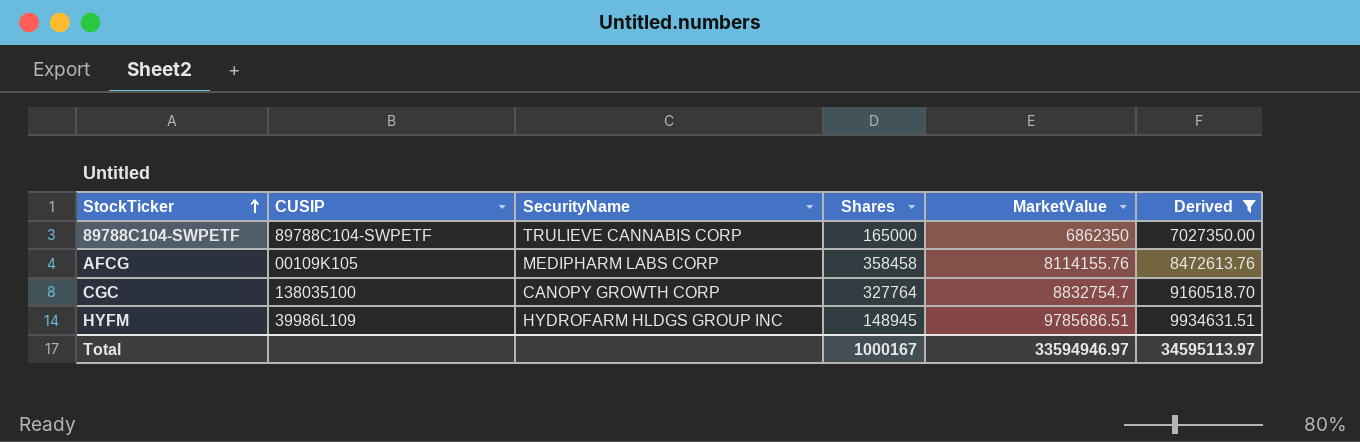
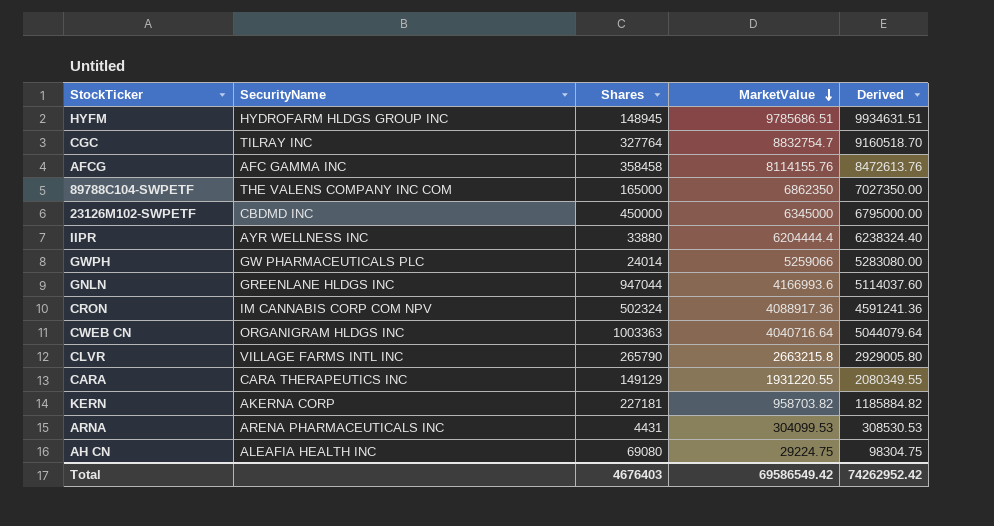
filter: Derived >= 7027350.00 -> none
row order: StockTicker ascending -> MarketValue descending
column CUSIP | position: 2 -> none
CGC | SecurityName: CANOPY GROWTH CORP -> TILRAY INC
AFCG | SecurityName: MEDIPHARM LABS CORP -> AFC GAMMA INC
89788C104-SWPETF | SecurityName: TRULIEVE CANNABIS CORP -> THE VALENS COMPANY INC COM
Total | Shares: 1000167 -> 4676403
Total | MarketValue: 33594946.97 -> 69586549.42
Total | Derived: 34595113.97 -> 74262952.42

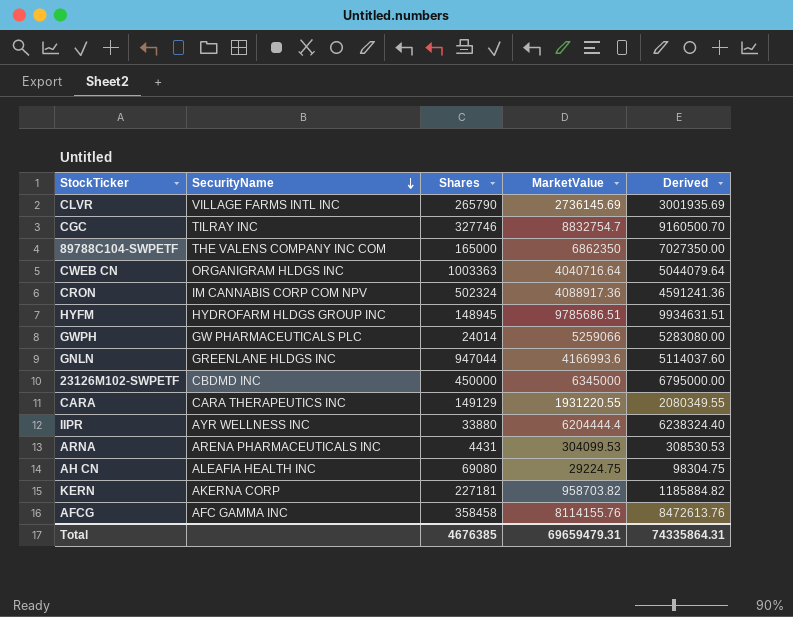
row order: MarketValue descending -> SecurityName descending
CLVR | MarketValue: 2663215.8 -> 2736145.69
CLVR | Derived: 2929005.80 -> 3001935.69
CGC | Shares: 327764 -> 327746
CGC | Derived: 9160518.70 -> 9160500.70
Total | Shares: 4676403 -> 4676385
Total | MarketValue: 69586549.42 -> 69659479.31
Total | Derived: 74262952.42 -> 74335864.31

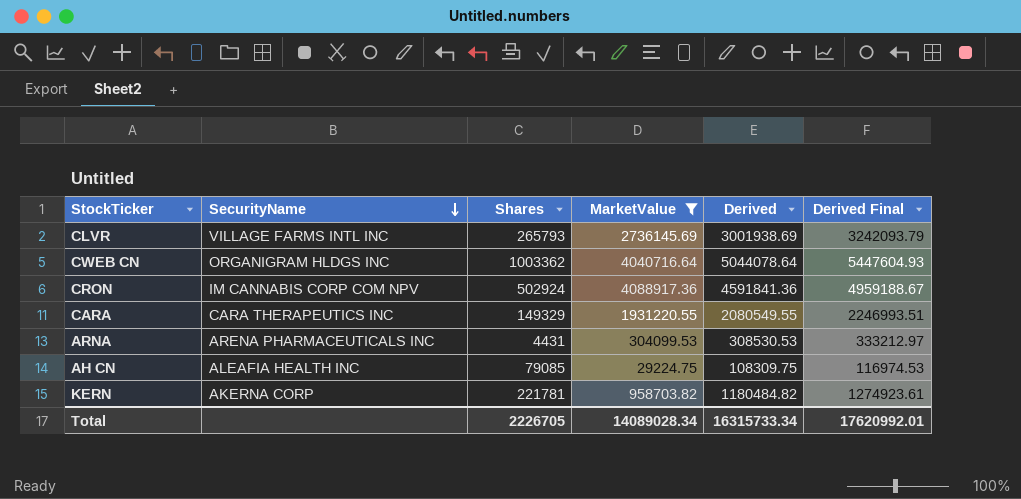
filter: none -> MarketValue <= 4088917.36
column Derived Final | formula: none -> [Derived] * 1.08
CLVR | Shares: 265790 -> 265793
CLVR | Derived: 3001935.69 -> 3001938.69
CWEB CN | Shares: 1003363 -> 1003362
CWEB CN | Derived: 5044079.64 -> 5044078.64
CRON | Shares: 502324 -> 502924
CRON | Derived: 4591241.36 -> 4591841.36
CARA | Shares: 149129 -> 149329
CARA | Derived: 2080349.55 -> 2080549.55
AH CN | Shares: 69080 -> 79085
AH CN | Derived: 98304.75 -> 108309.75
KERN | Shares: 227181 -> 221781
KERN | Derived: 1185884.82 -> 1180484.82
Total | Shares: 4676385 -> 2226705
Total | MarketValue: 69659479.31 -> 14089028.34
Total | Derived: 74335864.31 -> 16315733.34

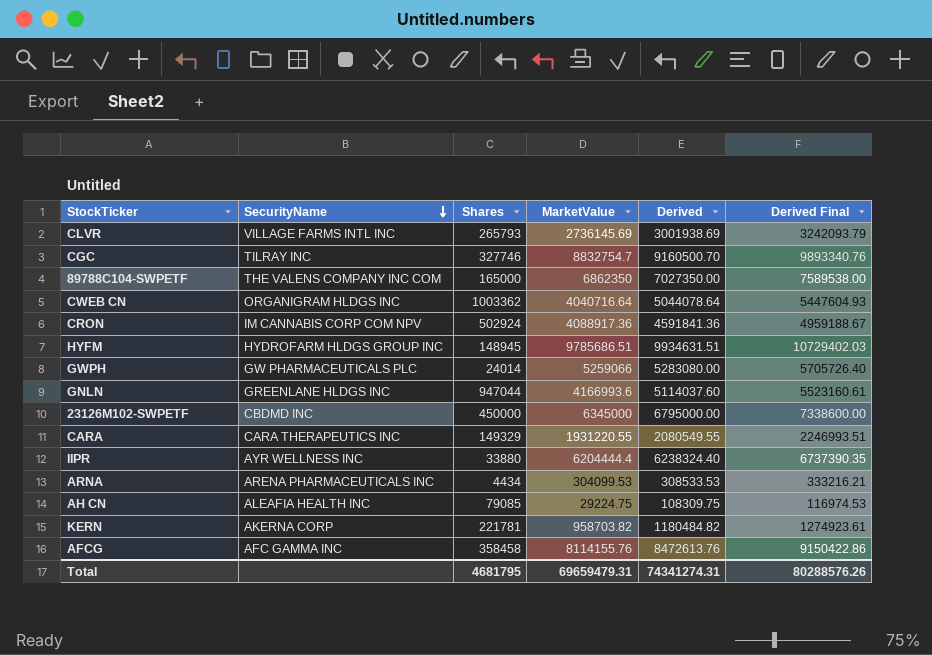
filter: MarketValue <= 4088917.36 -> none
ARNA | Shares: 4431 -> 4434
ARNA | Derived: 308530.53 -> 308533.53
ARNA | Derived Final: 333212.97 -> 333216.21
Total | Shares: 2226705 -> 4681795
Total | MarketValue: 14089028.34 -> 69659479.31
Total | Derived: 16315733.34 -> 74341274.31
Total | Derived Final: 17620992.01 -> 80288576.26

